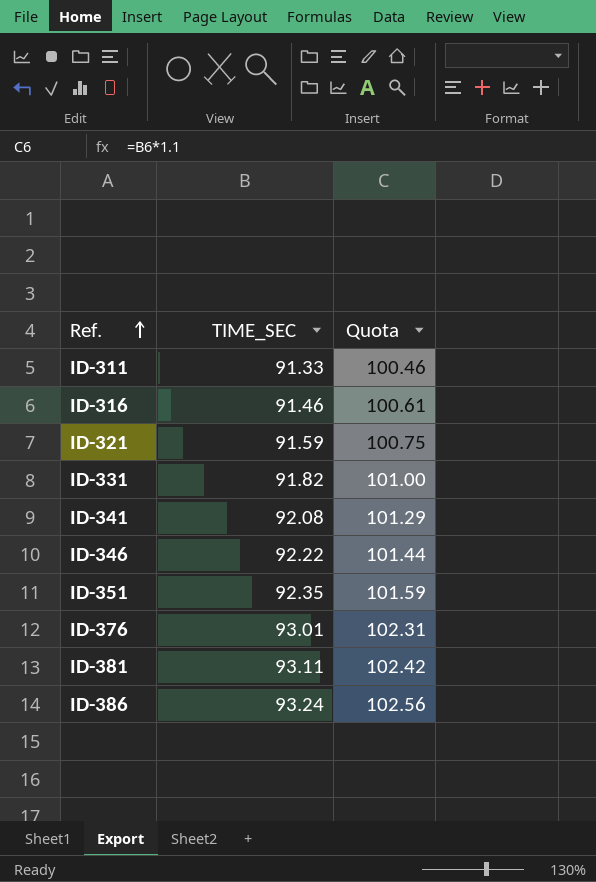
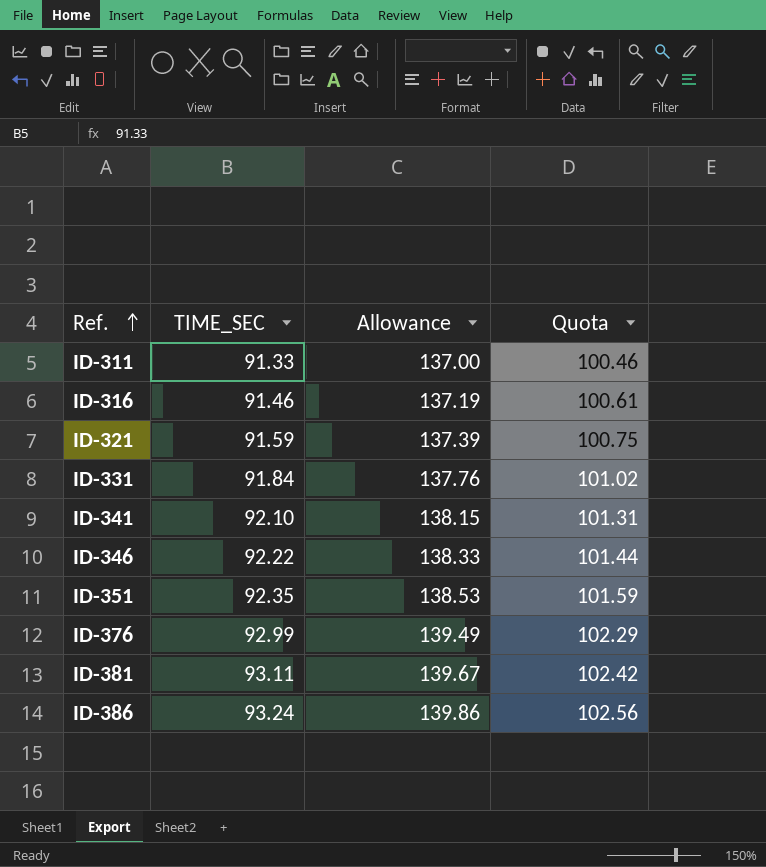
column Allowance | formula: none -> [TIME_SEC] * 1.5
ID-331 | TIME_SEC: 91.82 -> 91.84
ID-331 | Quota: 101.00 -> 101.02
ID-341 | TIME_SEC: 92.08 -> 92.10
ID-341 | Quota: 101.29 -> 101.31
ID-376 | TIME_SEC: 93.01 -> 92.99
ID-376 | Quota: 102.31 -> 102.29

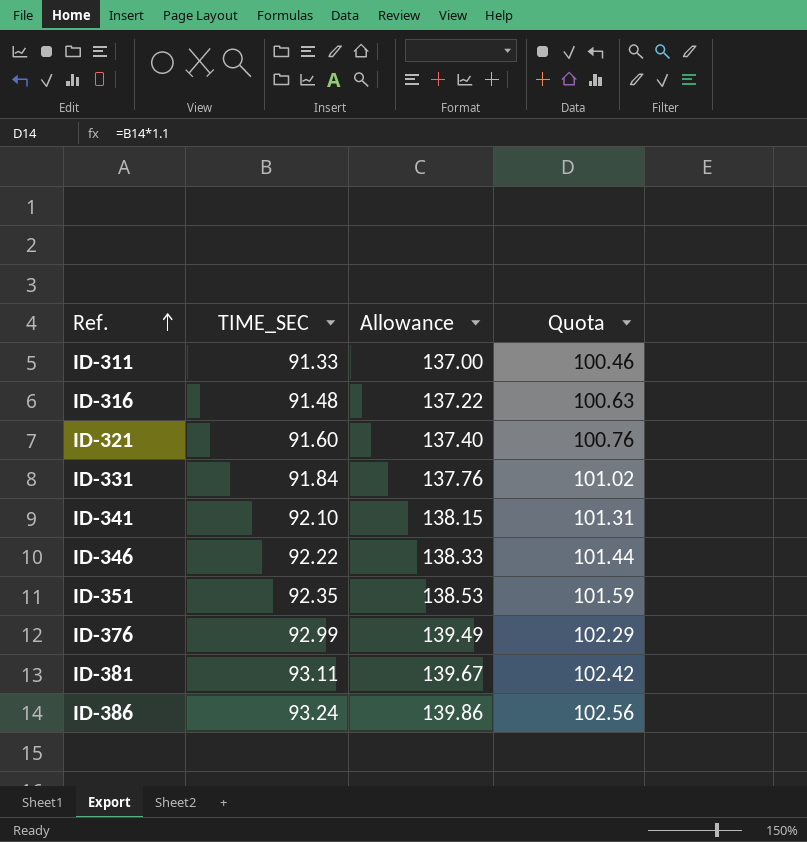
ID-316 | TIME_SEC: 91.46 -> 91.48
ID-316 | Allowance: 137.19 -> 137.22
ID-316 | Quota: 100.61 -> 100.63
ID-321 | TIME_SEC: 91.59 -> 91.60
ID-321 | Allowance: 137.39 -> 137.40
ID-321 | Quota: 100.75 -> 100.76

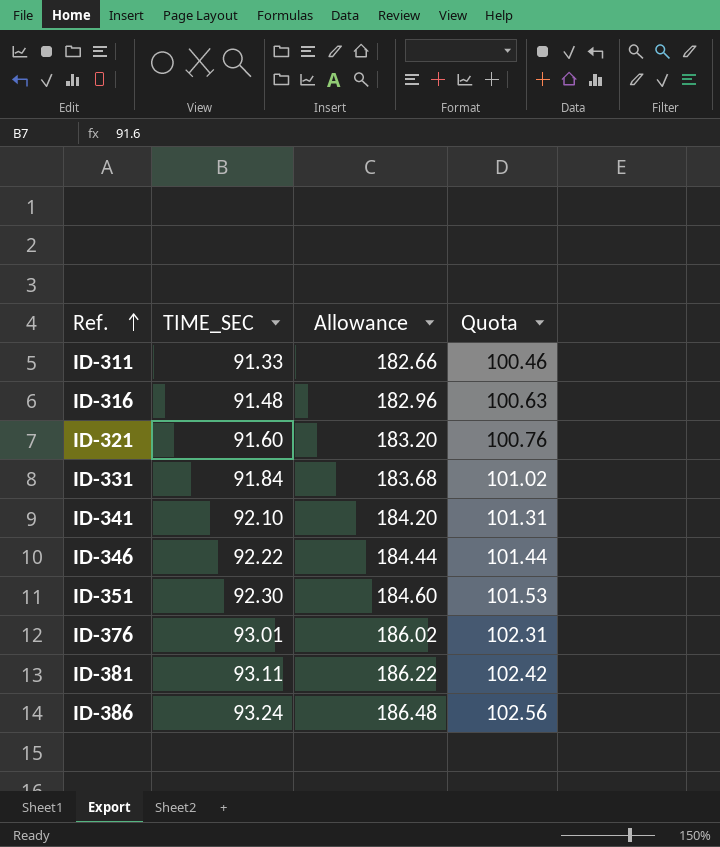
column Allowance | formula: [TIME_SEC] * 1.5 -> [TIME_SEC] * 2
ID-351 | TIME_SEC: 92.35 -> 92.30
ID-351 | Quota: 101.59 -> 101.53
ID-376 | TIME_SEC: 92.99 -> 93.01
ID-376 | Quota: 102.29 -> 102.31

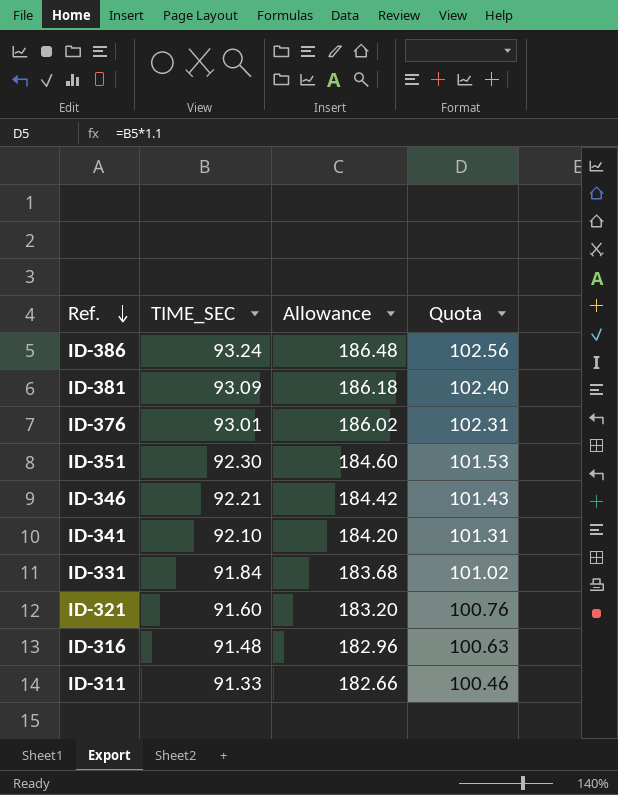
row order: Ref. ascending -> Ref. descending
ID-381 | TIME_SEC: 93.11 -> 93.09
ID-381 | Allowance: 186.22 -> 186.18
ID-381 | Quota: 102.42 -> 102.40
ID-346 | TIME_SEC: 92.22 -> 92.21
ID-346 | Allowance: 184.44 -> 184.42
ID-346 | Quota: 101.44 -> 101.43

